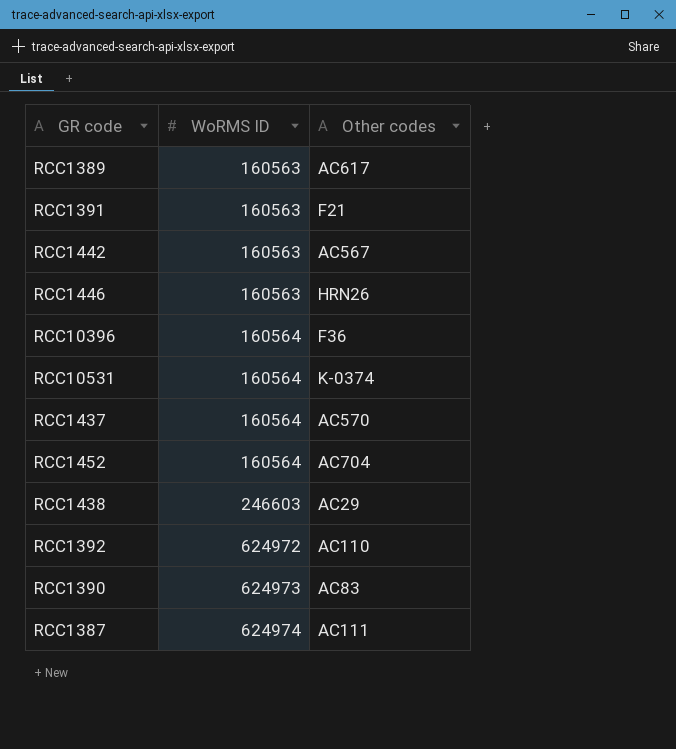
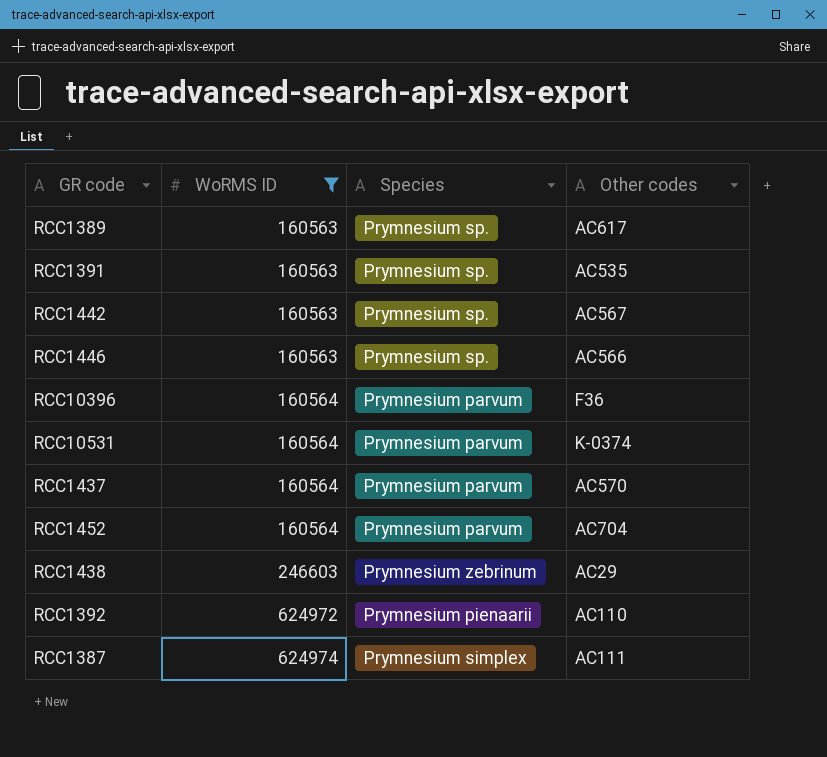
filter: none -> WoRMS ID != 624973
column Species | position: none -> 3
RCC1391 | Other codes: F21 -> AC535
RCC1446 | Other codes: HRN26 -> AC566

